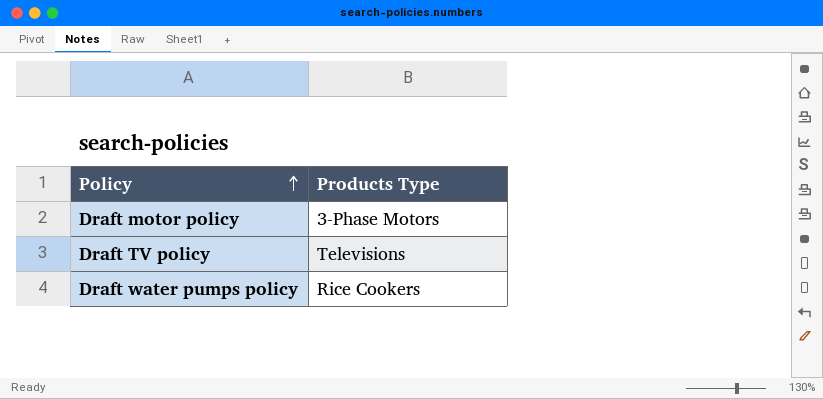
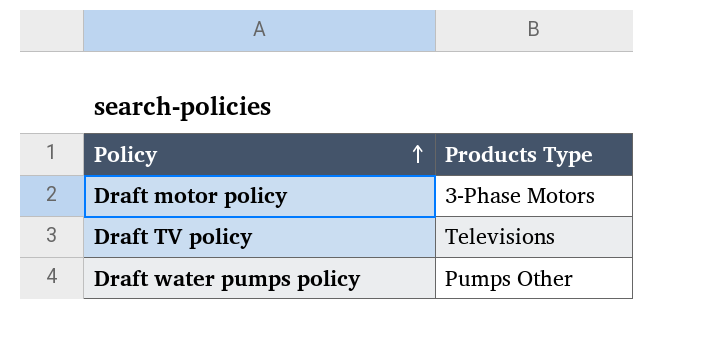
Draft water pumps policy | Products Type: Rice Cookers -> Pumps Other

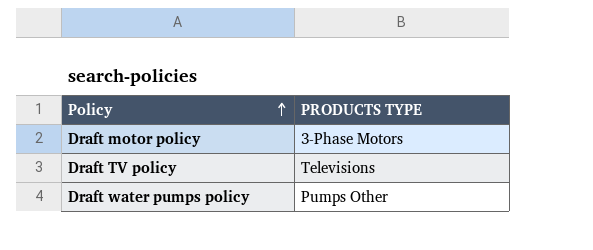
column name: Products Type -> PRODUCTS TYPE

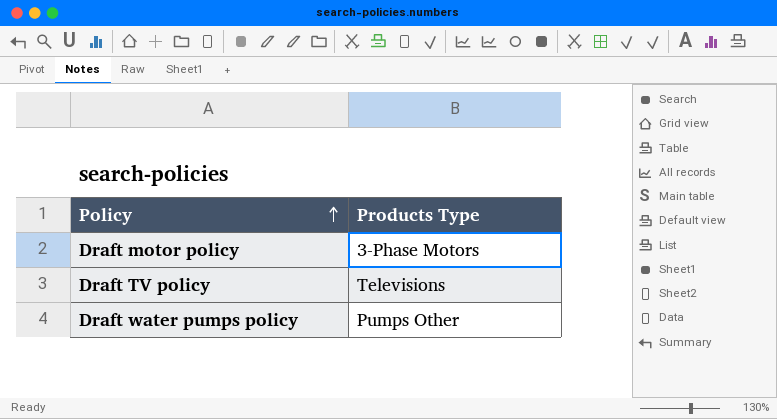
column name: PRODUCTS TYPE -> Products Type

